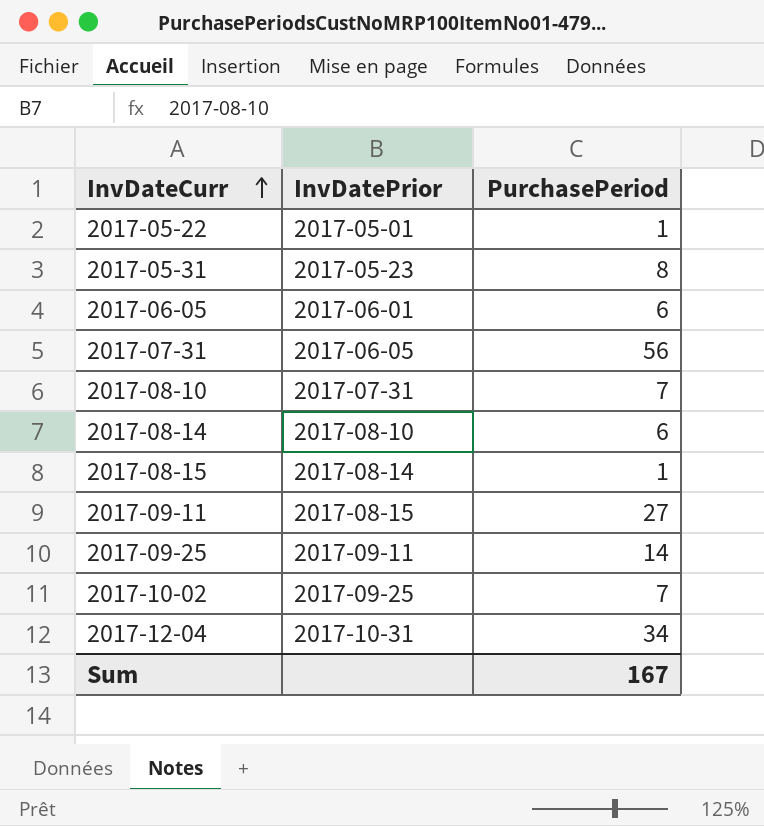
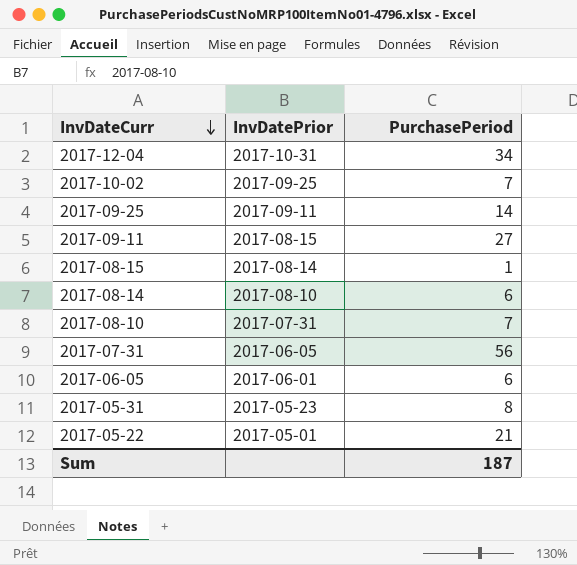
row order: InvDateCurr ascending -> InvDateCurr descending
2017-05-22 | PurchasePeriod: 1 -> 21
Sum | PurchasePeriod: 167 -> 187

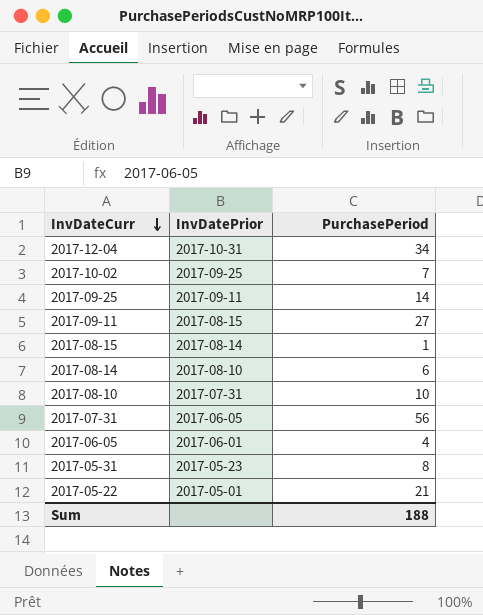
2017-08-10 | PurchasePeriod: 7 -> 10
2017-06-05 | PurchasePeriod: 6 -> 4
Sum | PurchasePeriod: 187 -> 188

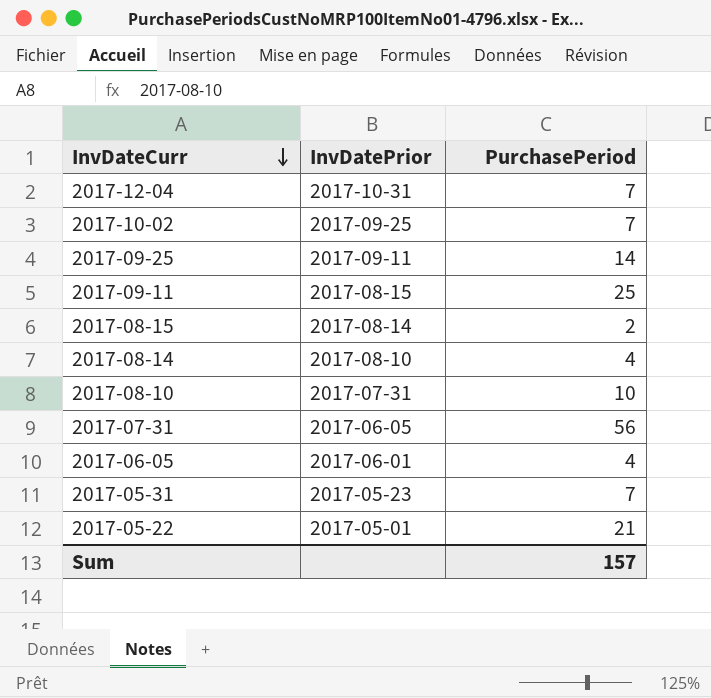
2017-12-04 | PurchasePeriod: 34 -> 7
2017-09-11 | PurchasePeriod: 27 -> 25
2017-08-15 | PurchasePeriod: 1 -> 2
2017-08-14 | PurchasePeriod: 6 -> 4
2017-05-31 | PurchasePeriod: 8 -> 7
Sum | PurchasePeriod: 188 -> 157

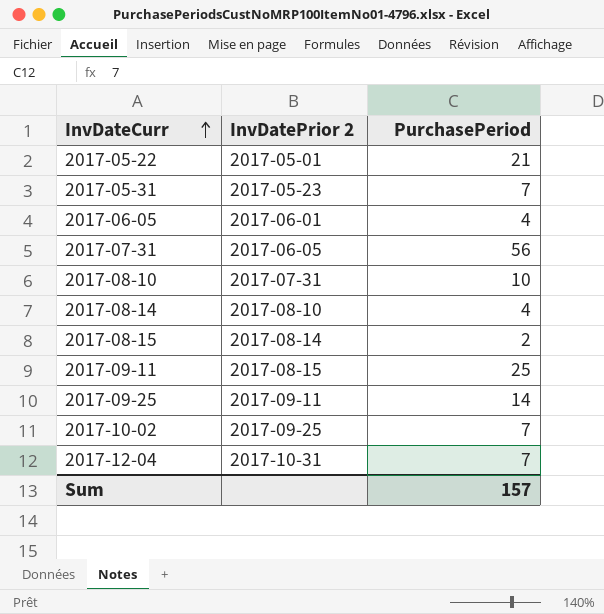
row order: InvDateCurr descending -> InvDateCurr ascending
column name: InvDatePrior -> InvDatePrior 2

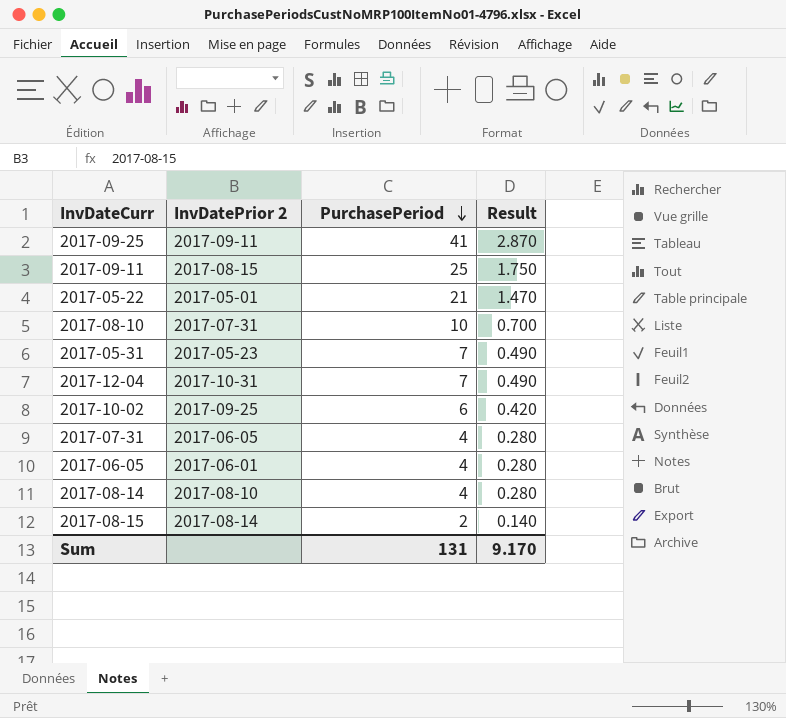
row order: InvDateCurr ascending -> PurchasePeriod descending
column Result | formula: none -> [PurchasePeriod] * 0.07
2017-09-25 | PurchasePeriod: 14 -> 41
2017-10-02 | PurchasePeriod: 7 -> 6
2017-07-31 | PurchasePeriod: 56 -> 4
Sum | PurchasePeriod: 157 -> 131

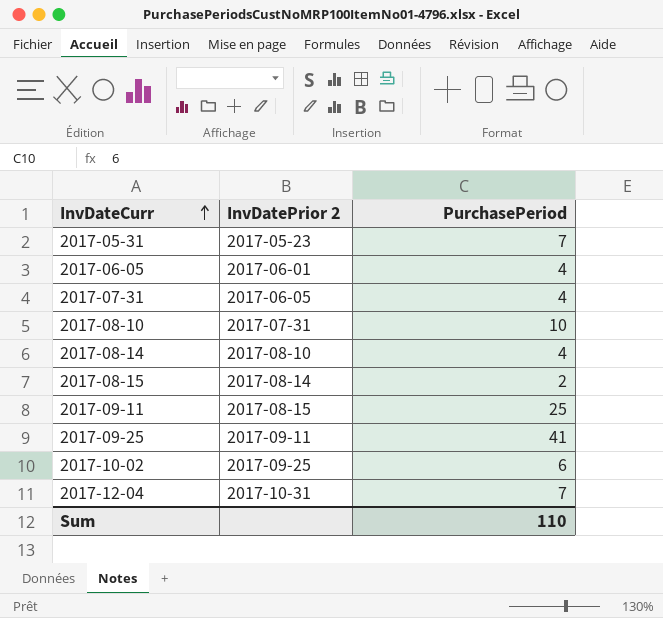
row order: PurchasePeriod descending -> InvDateCurr ascending
column Result | formula: [PurchasePeriod] * 0.07 -> none
row 2017-05-22: 2017-05-01 | 21 | 1.470 -> none
Sum | PurchasePeriod: 131 -> 110

